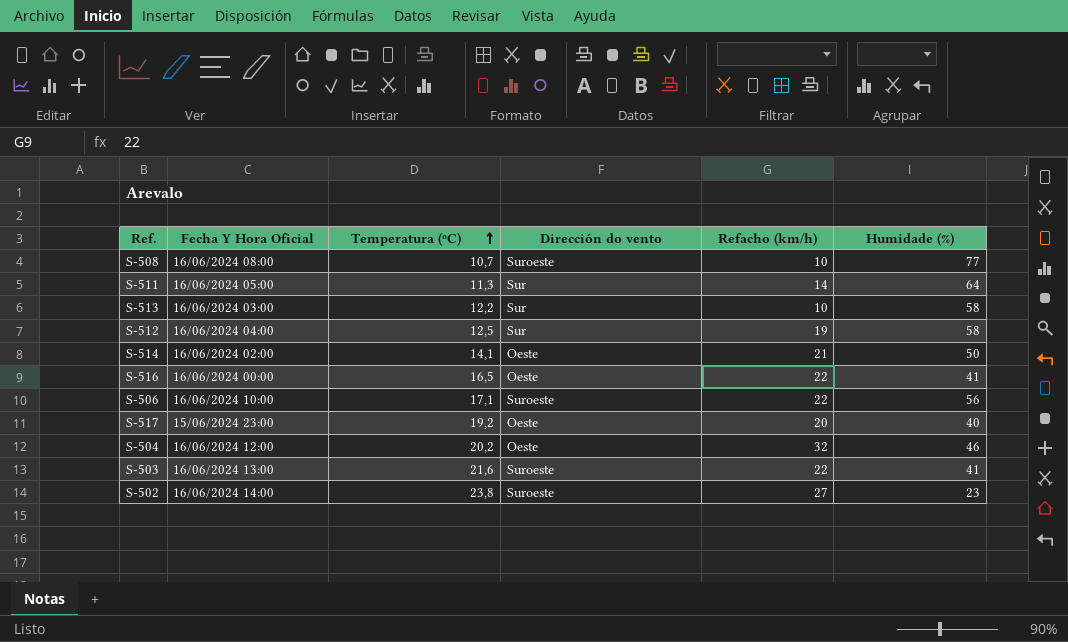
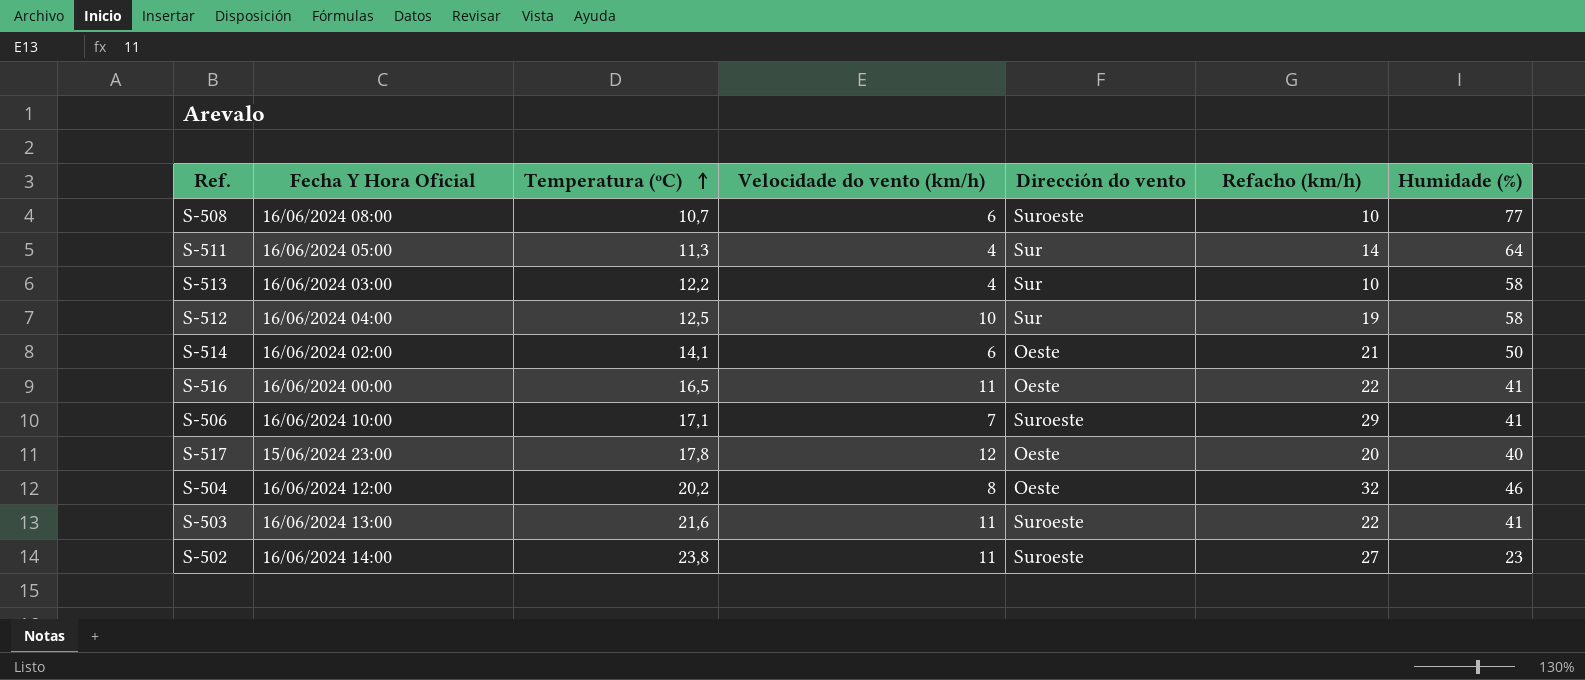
column Velocidade do vento (km/h) | position: none -> 4
S-506 | Refacho (km/h): 22 -> 29
S-506 | Humidade (%): 56 -> 41
S-517 | Temperatura (ºC): 19,2 -> 17,8

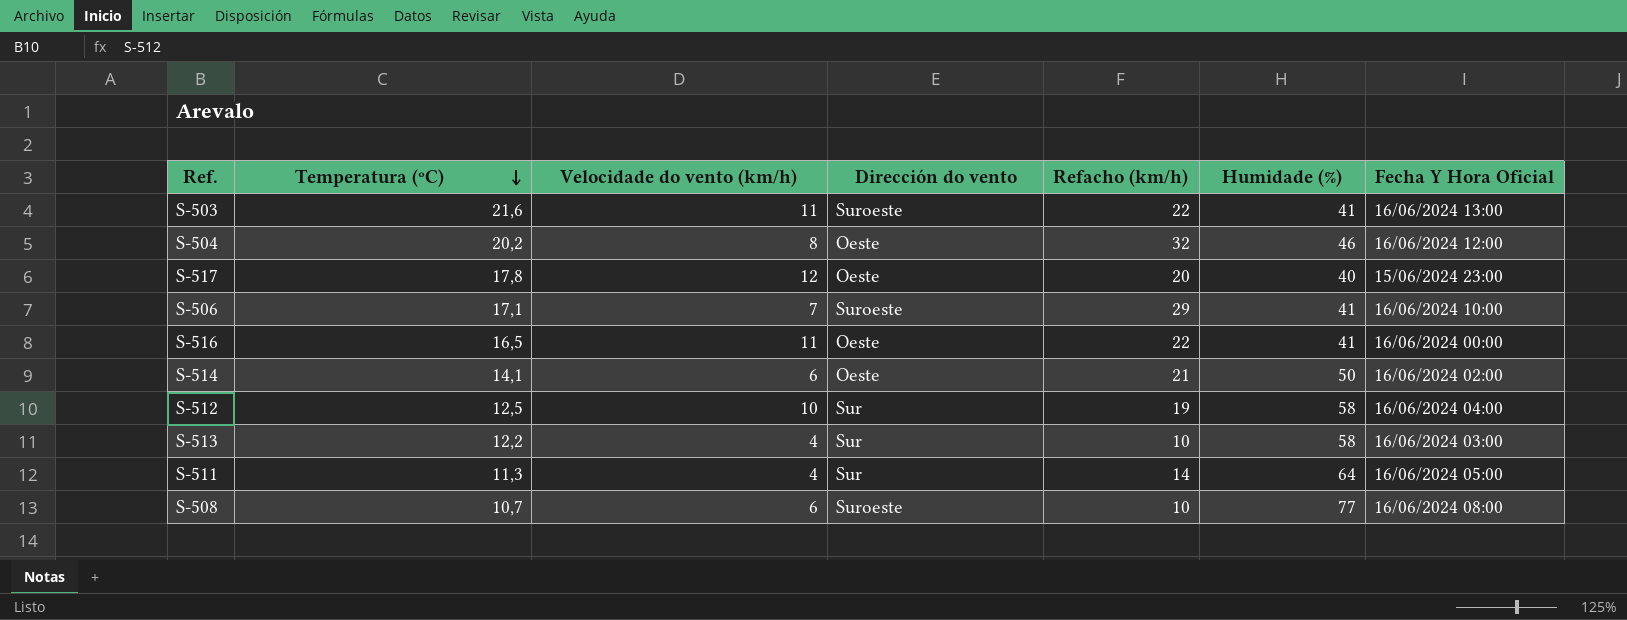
row order: Temperatura (ºC) ascending -> Temperatura (ºC) descending
column Fecha Y Hora Oficial | position: 2 -> 7
row S-502: 16/06/2024 14:00 | 23,8 | 11 | Suroeste | 27 | 23 -> none

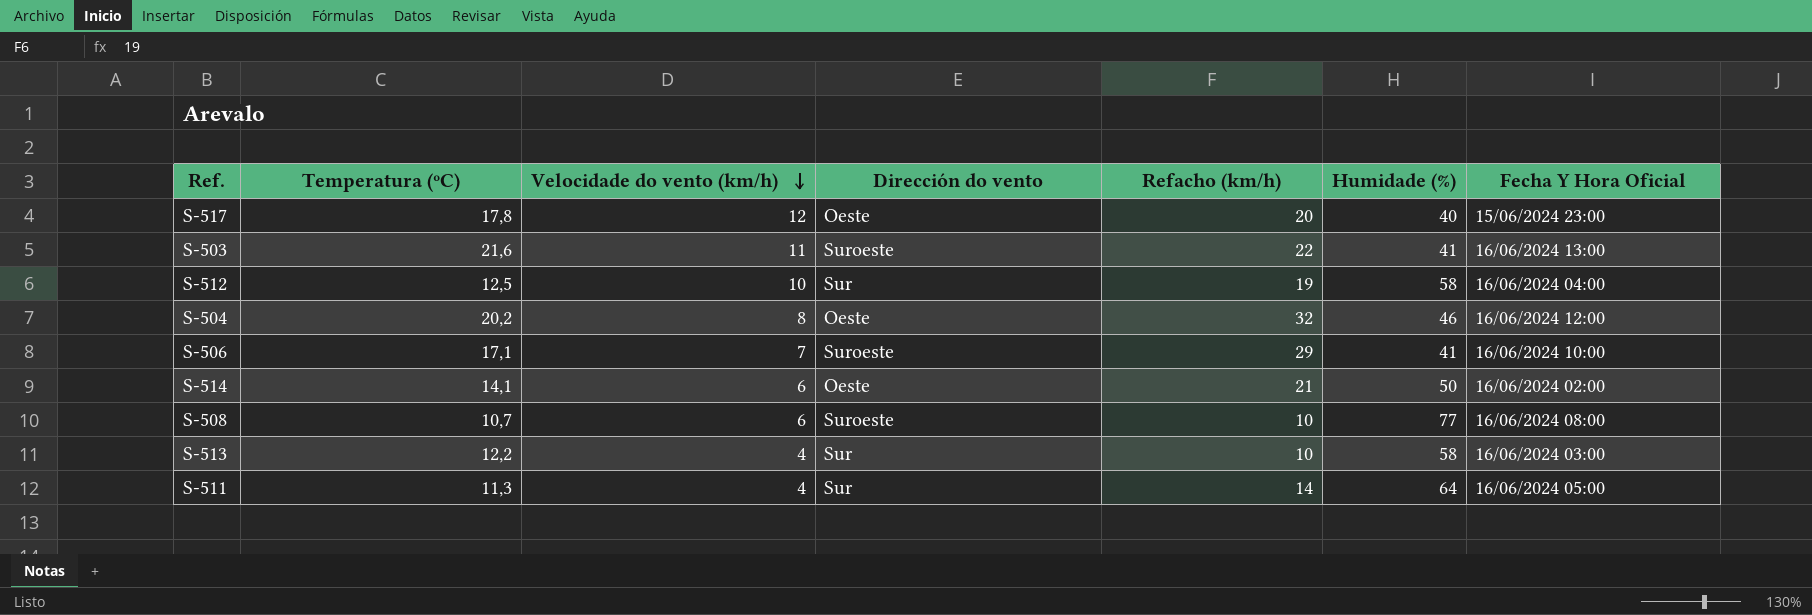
row order: Temperatura (ºC) descending -> Velocidade do vento (km/h) descending
row S-516: 16,5 | 11 | Oeste | 22 | 41 | 16/06/2024 00:00 -> none

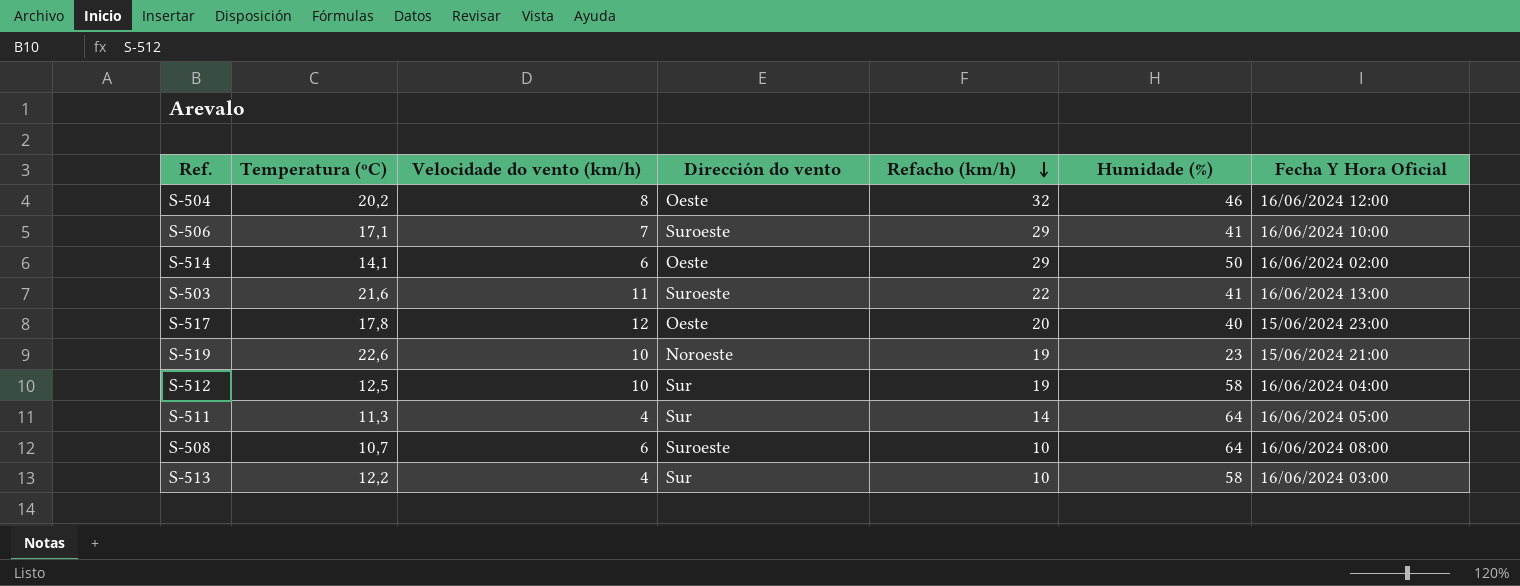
row order: Velocidade do vento (km/h) descending -> Refacho (km/h) descending
S-514 | Refacho (km/h): 21 -> 29
row S-519: none -> 22,6 | 10 | Noroeste | 19 | 23 | 15/06/2024 21:00
S-508 | Humidade (%): 77 -> 64

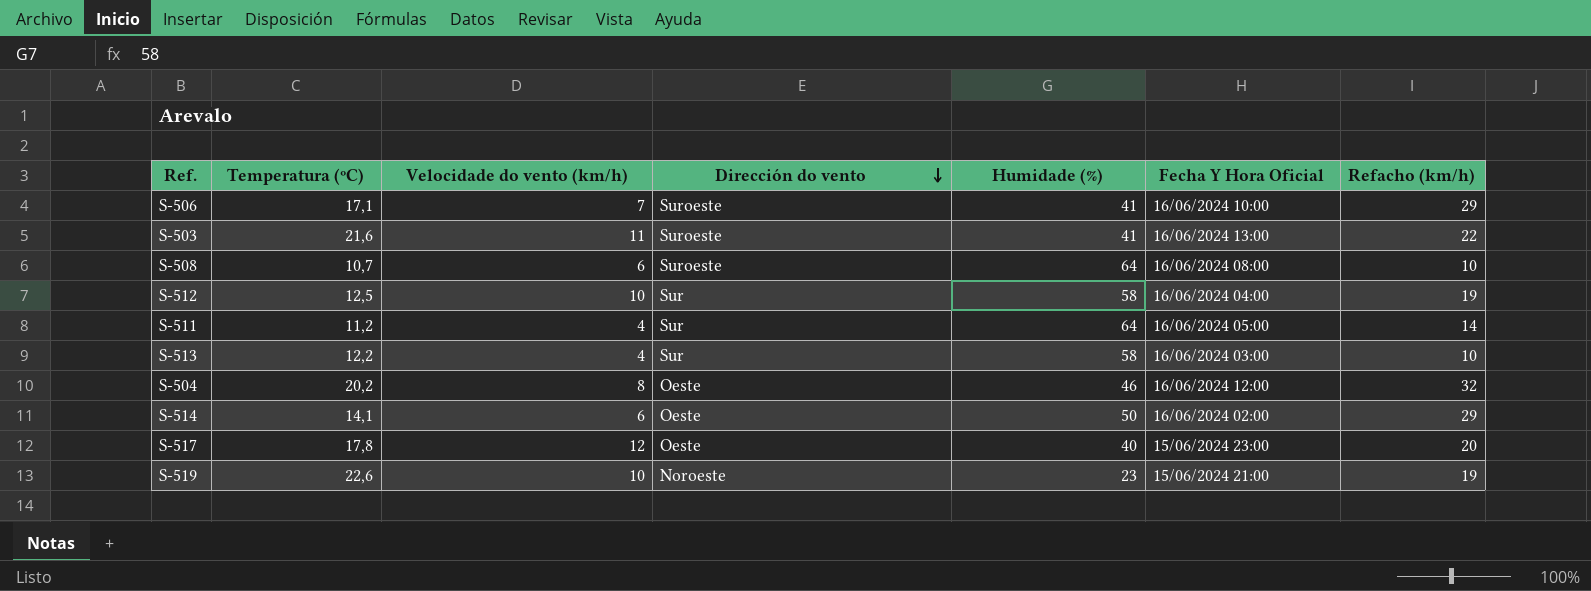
row order: Refacho (km/h) descending -> Dirección do vento descending
column Refacho (km/h) | position: 5 -> 7
S-511 | Temperatura (ºC): 11,3 -> 11,2

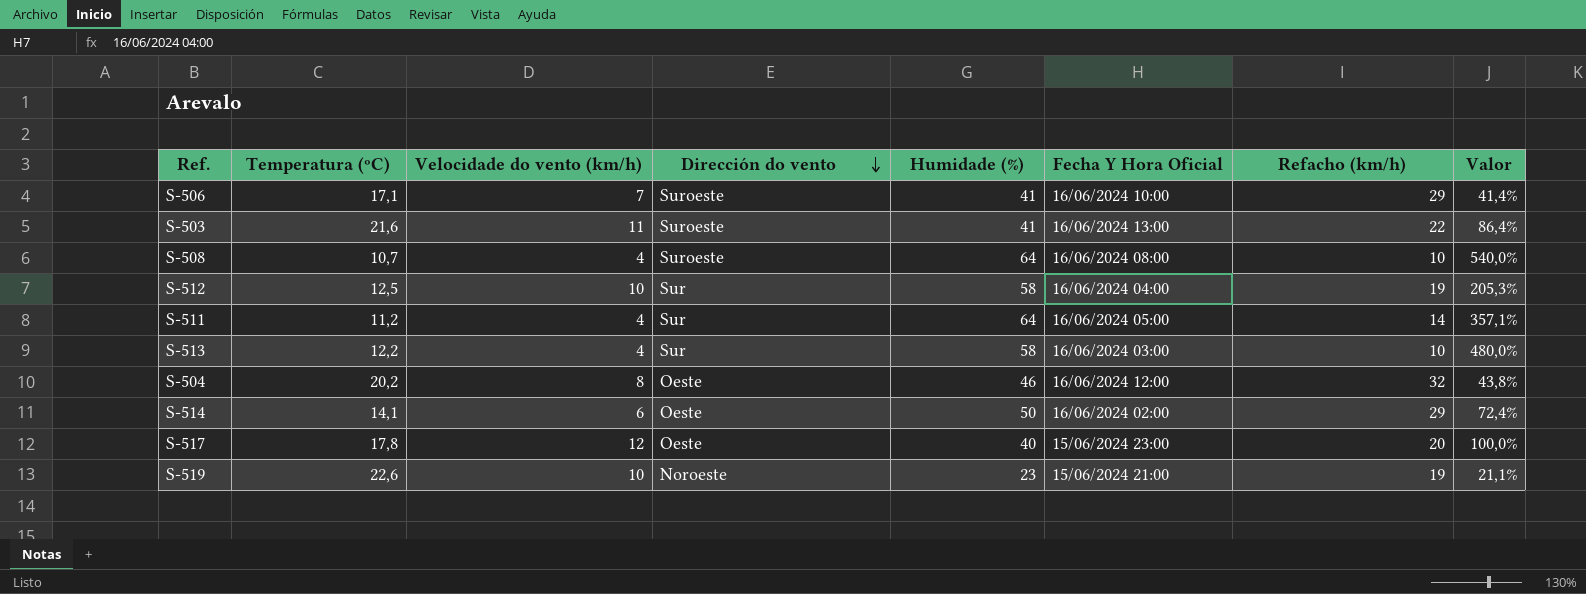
column Valor | formula: none -> ([Humidade (%)] - [Refacho (km/h)]) / [Refacho (km/h)]
S-508 | Velocidade do vento (km/h): 6 -> 4

